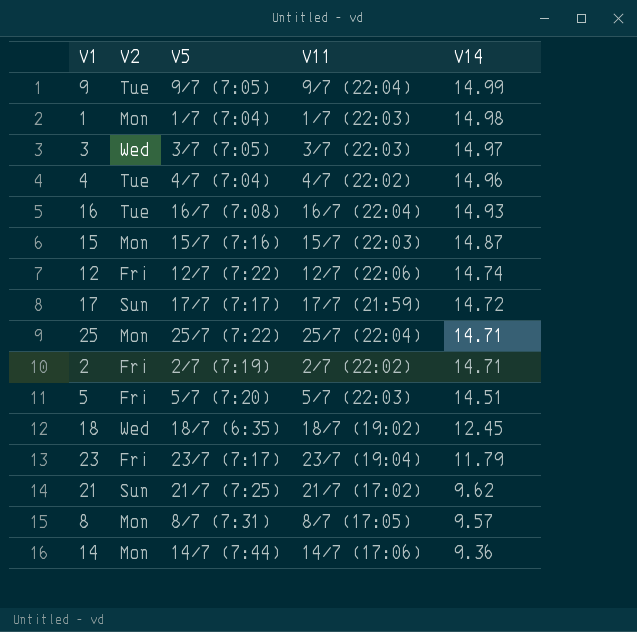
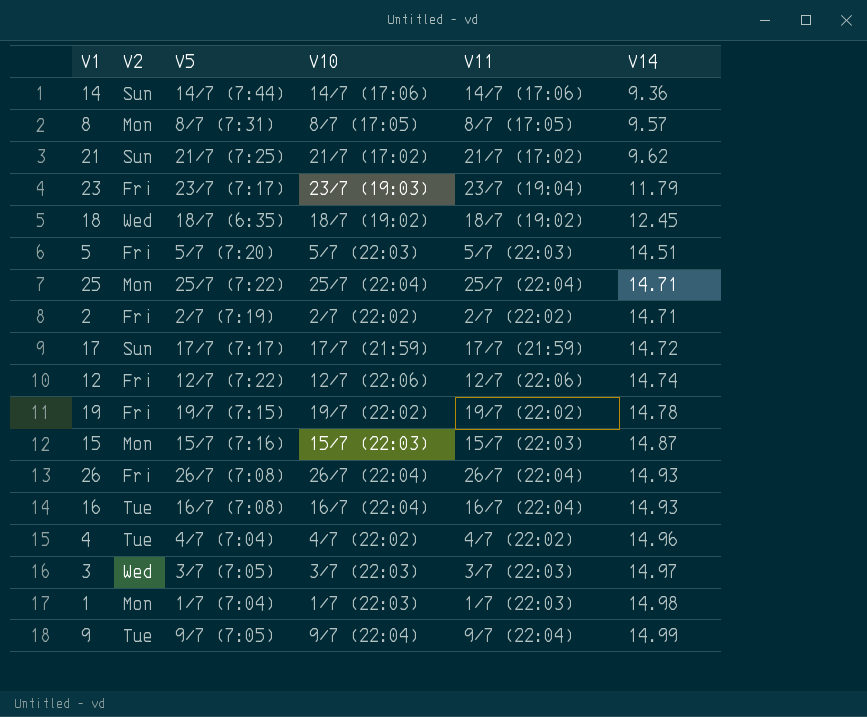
row order: V14 descending -> V14 ascending
column V10 | position: none -> 4
14 | V2: Mon -> Sun
row 19: none -> Fri | 19/7 (7:15) | 19/7 (22:02) | 19/7 (22:02) | 14.78
row 26: none -> Fri | 26/7 (7:08) | 26/7 (22:04) | 26/7 (22:04) | 14.93

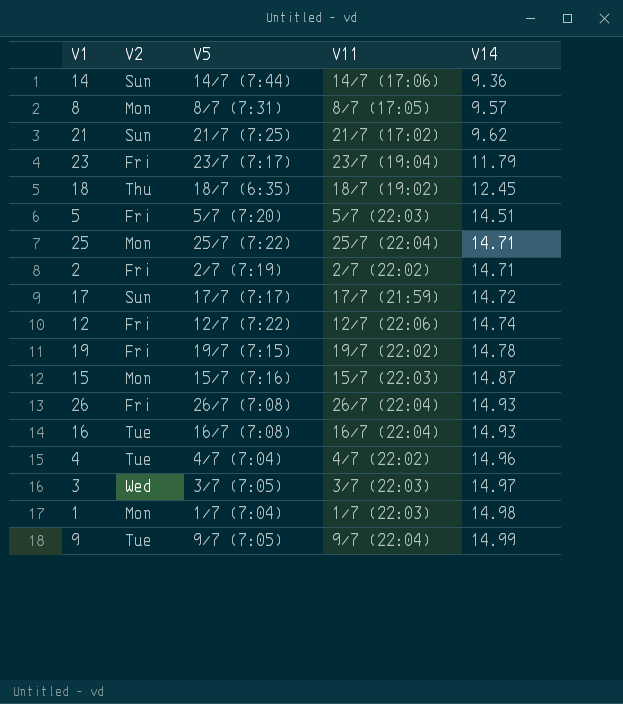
column V10 | position: 4 -> none
18 | V2: Wed -> Thu

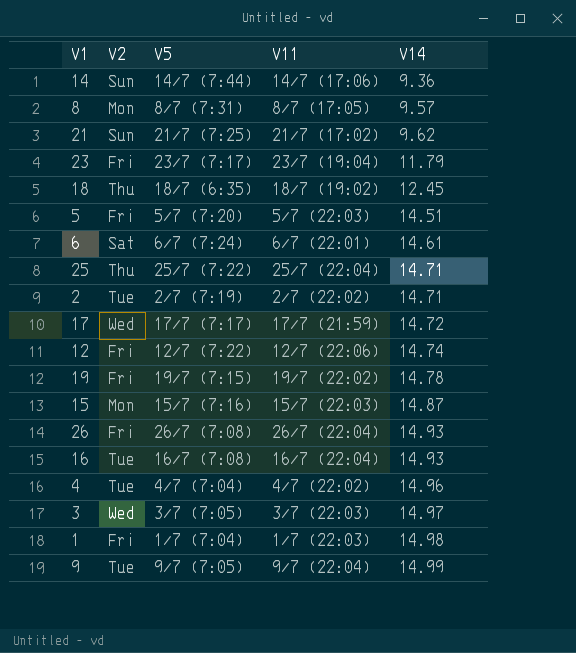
row 6: none -> Sat | 6/7 (7:24) | 6/7 (22:01) | 14.61
25 | V2: Mon -> Thu
2 | V2: Fri -> Tue
17 | V2: Sun -> Wed
1 | V2: Mon -> Fri

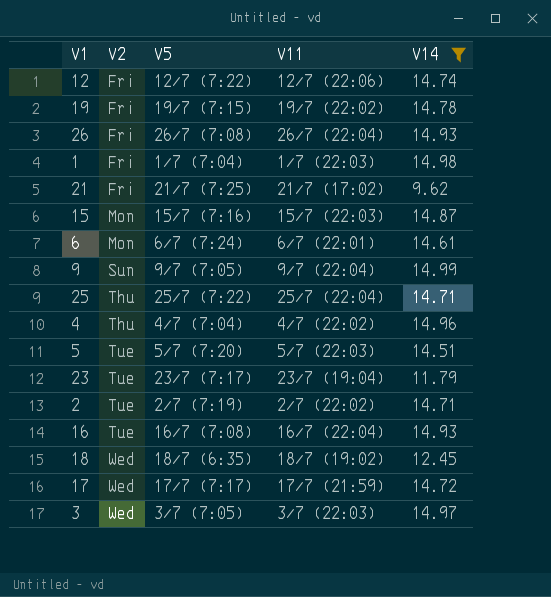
filter: none -> V14 >= 9.62
row order: V14 ascending -> V2 ascending
21 | V2: Sun -> Fri
6 | V2: Sat -> Mon
9 | V2: Tue -> Sun
4 | V2: Tue -> Thu
5 | V2: Fri -> Tue
23 | V2: Fri -> Tue
18 | V2: Thu -> Wed

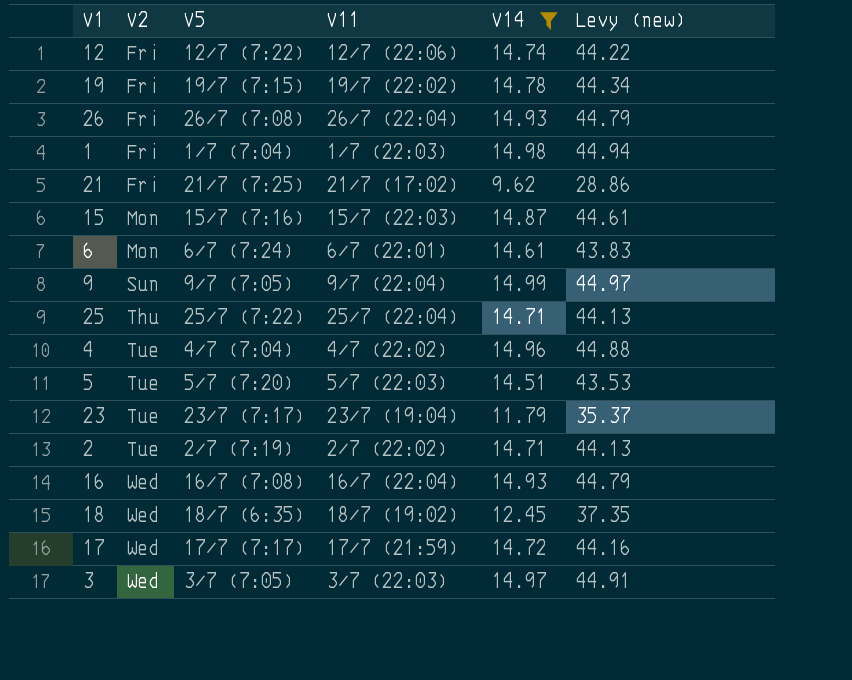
column Levy (new) | formula: none -> [V14] * 3
4 | V2: Thu -> Tue
16 | V2: Tue -> Wed

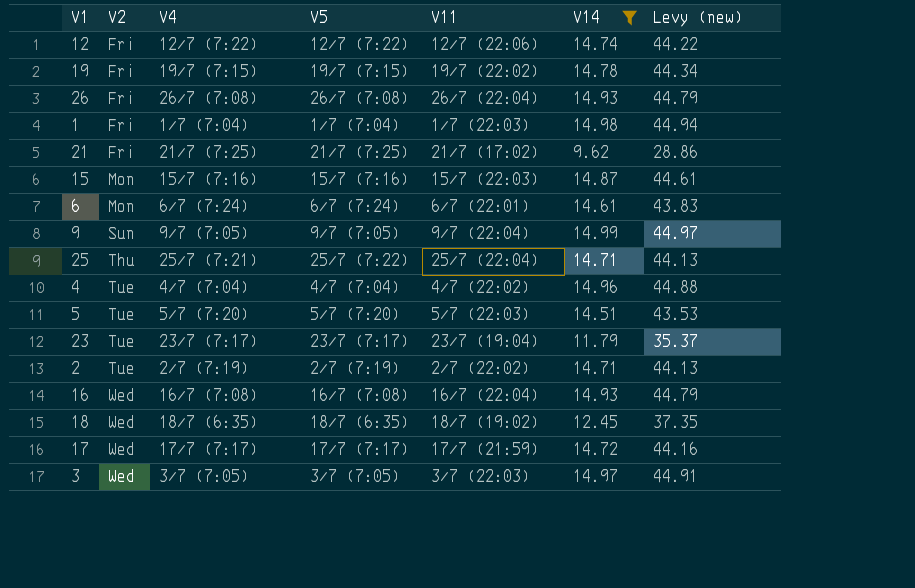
column V4 | position: none -> 3

